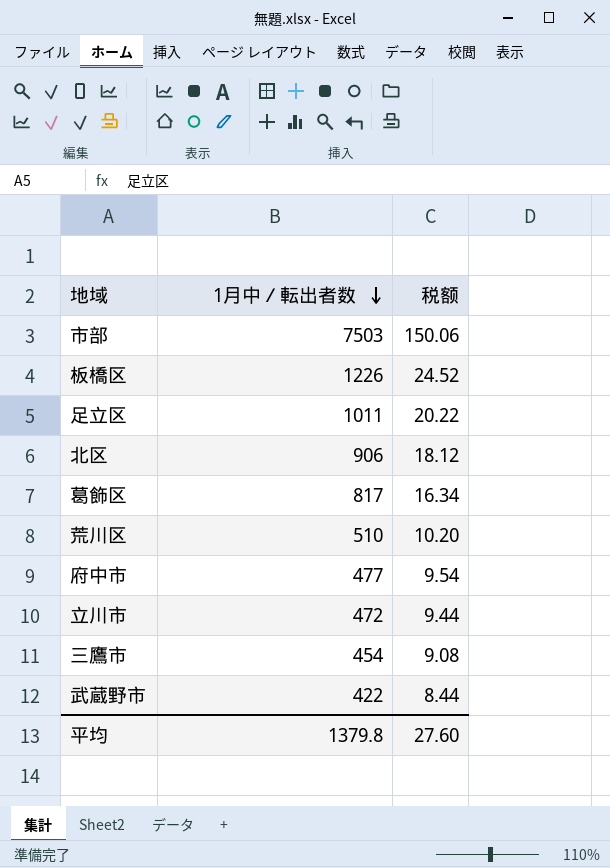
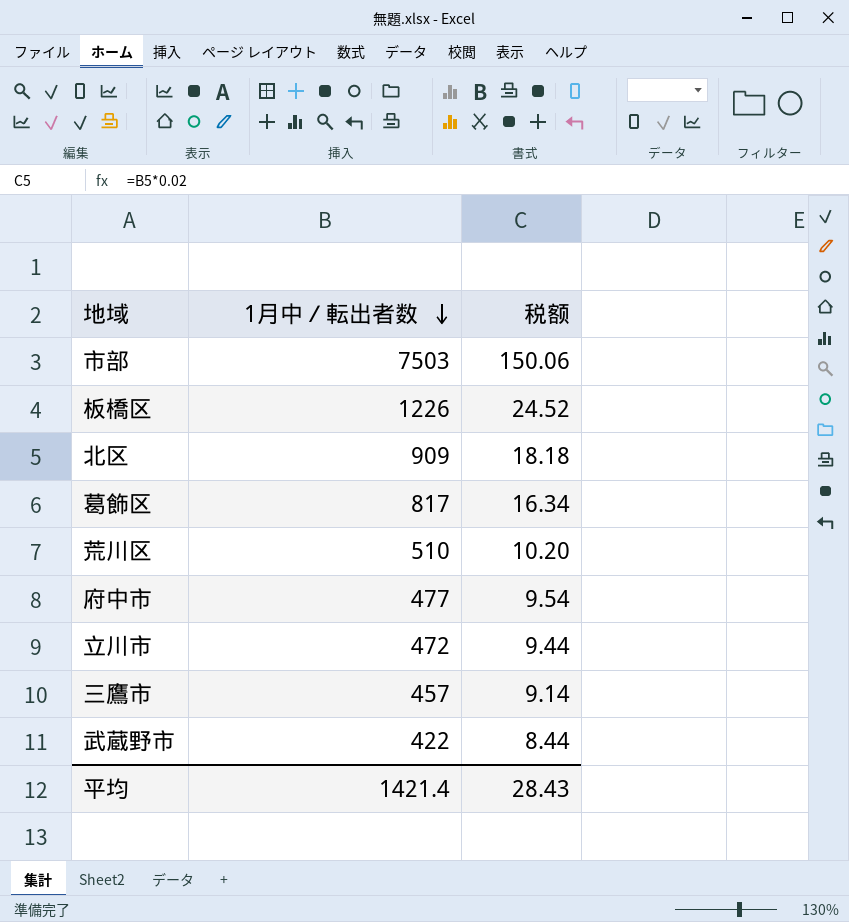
row 足立区: 1011 | 20.22 -> none
北区 | 1月中／転出者数: 906 -> 909
北区 | 税额: 18.12 -> 18.18
三鷹市 | 1月中／転出者数: 454 -> 457
三鷹市 | 税额: 9.08 -> 9.14
平均 | 1月中／転出者数: 1379.8 -> 1421.4
平均 | 税额: 27.60 -> 28.43

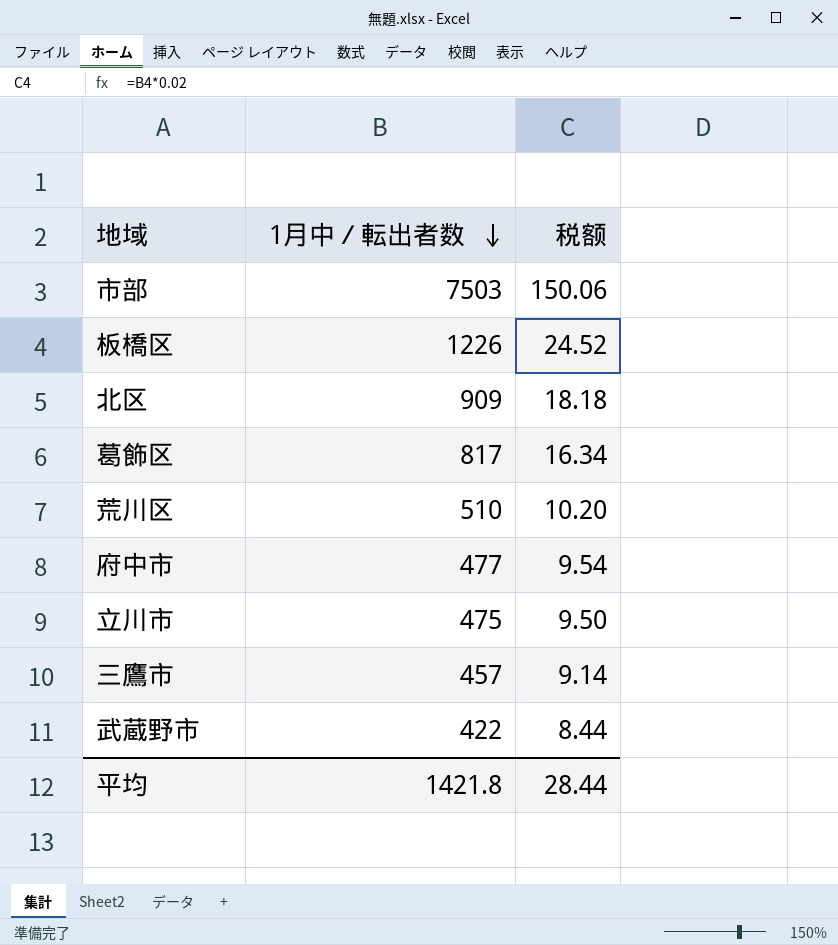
立川市 | 1月中／転出者数: 472 -> 475
立川市 | 税额: 9.44 -> 9.50
平均 | 1月中／転出者数: 1421.4 -> 1421.8
平均 | 税额: 28.43 -> 28.44

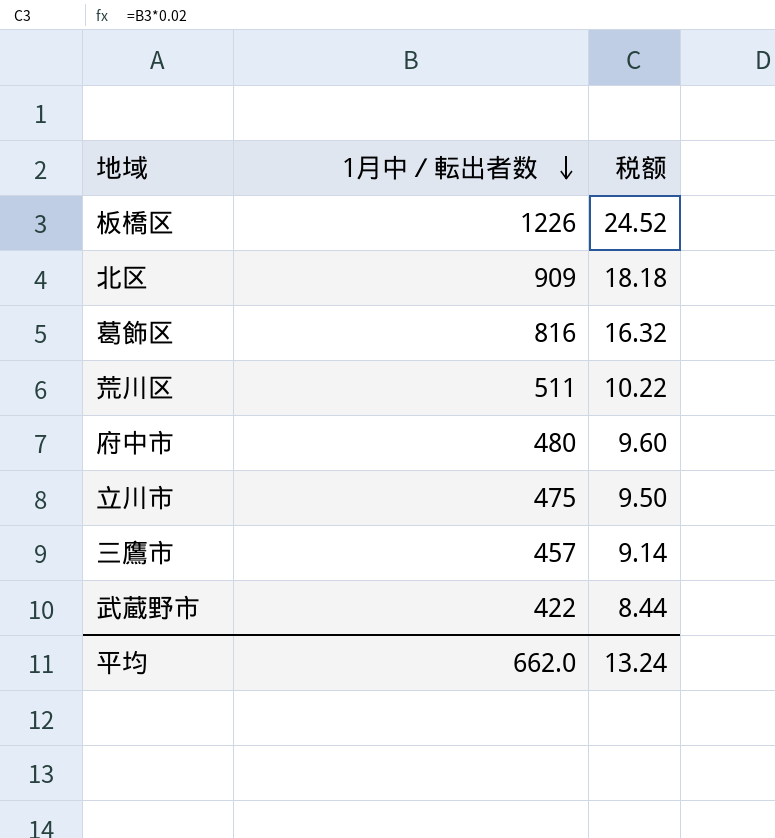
row 市部: 7503 | 150.06 -> none
葛飾区 | 1月中／転出者数: 817 -> 816
葛飾区 | 税额: 16.34 -> 16.32
荒川区 | 1月中／転出者数: 510 -> 511
荒川区 | 税额: 10.20 -> 10.22
府中市 | 1月中／転出者数: 477 -> 480
府中市 | 税额: 9.54 -> 9.60
平均 | 1月中／転出者数: 1421.8 -> 662.0
平均 | 税额: 28.44 -> 13.24

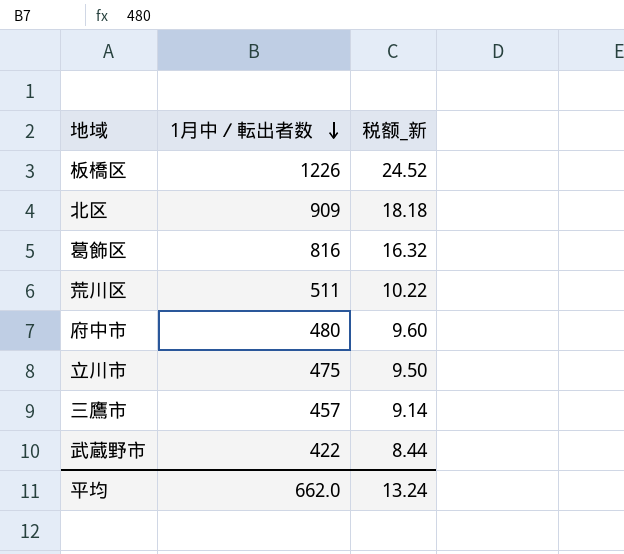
column name: 税额 -> 税额_新

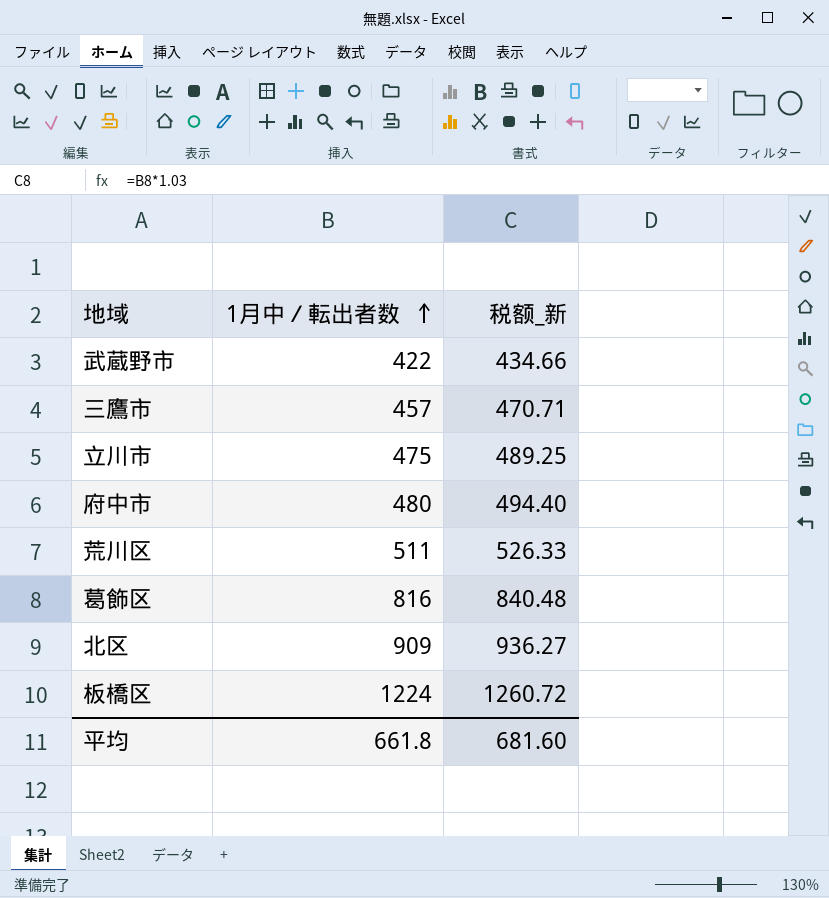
row order: 1月中／転出者数 descending -> 1月中／転出者数 ascending
column 税额_新 | formula: [1月中／転出者数] * 0.02 -> [1月中／転出者数] * 1.03
板橋区 | 1月中／転出者数: 1226 -> 1224
平均 | 1月中／転出者数: 662.0 -> 661.8
平均 | 税额_新: 13.24 -> 681.60

